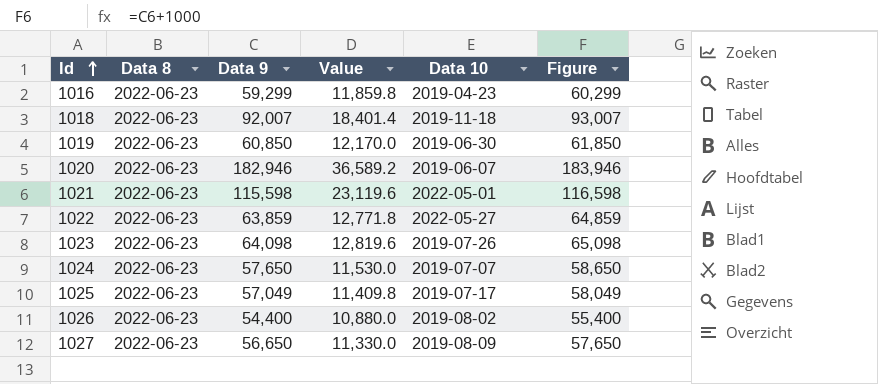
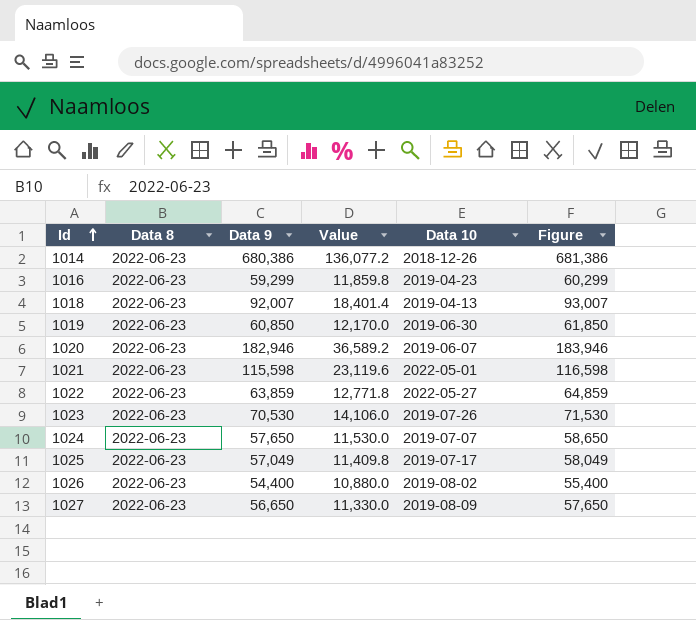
row 1014: none -> 2022-06-23 | 680,386 | 136,077.2 | 2018-12-26 | 681,386
1018 | Data 10: 2019-11-18 -> 2019-04-13
1023 | Data 9: 64,098 -> 70,530
1023 | Value: 12,819.6 -> 14,106.0
1023 | Figure: 65,098 -> 71,530

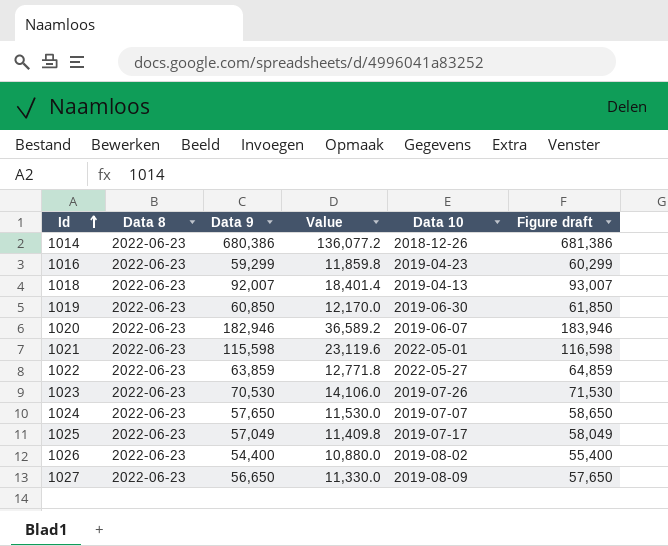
column name: Figure -> Figure draft

